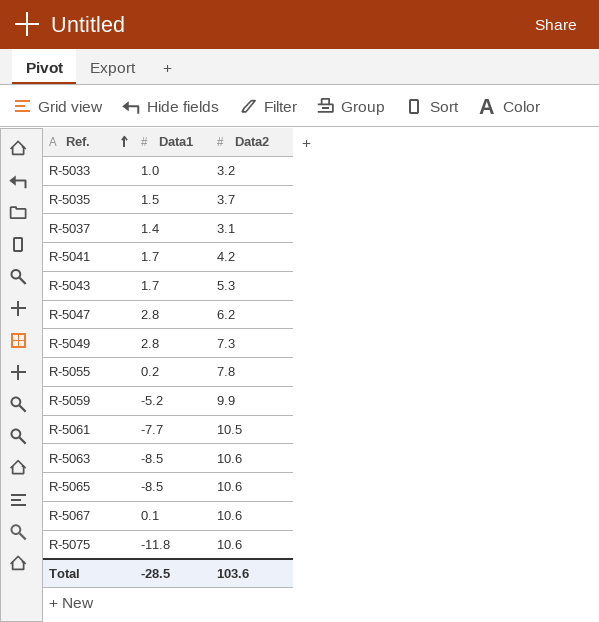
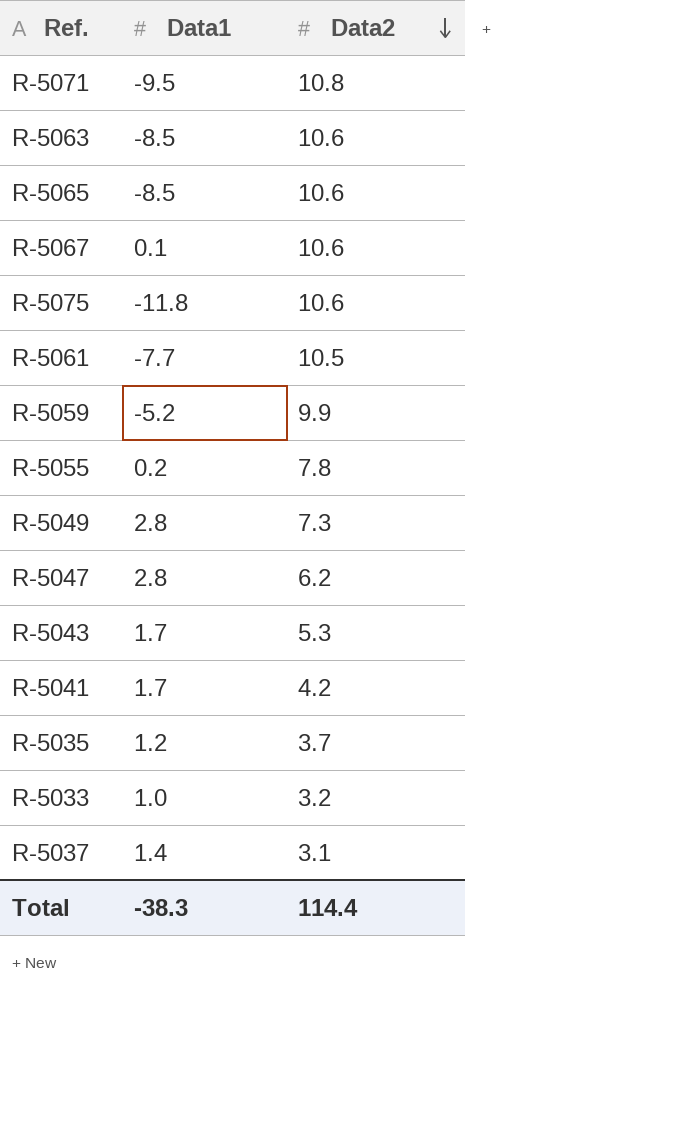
row order: Ref. ascending -> Data2 descending
row R-5071: none -> -9.5 | 10.8
R-5035 | Data1: 1.5 -> 1.2
Total | Data1: -28.5 -> -38.3
Total | Data2: 103.6 -> 114.4

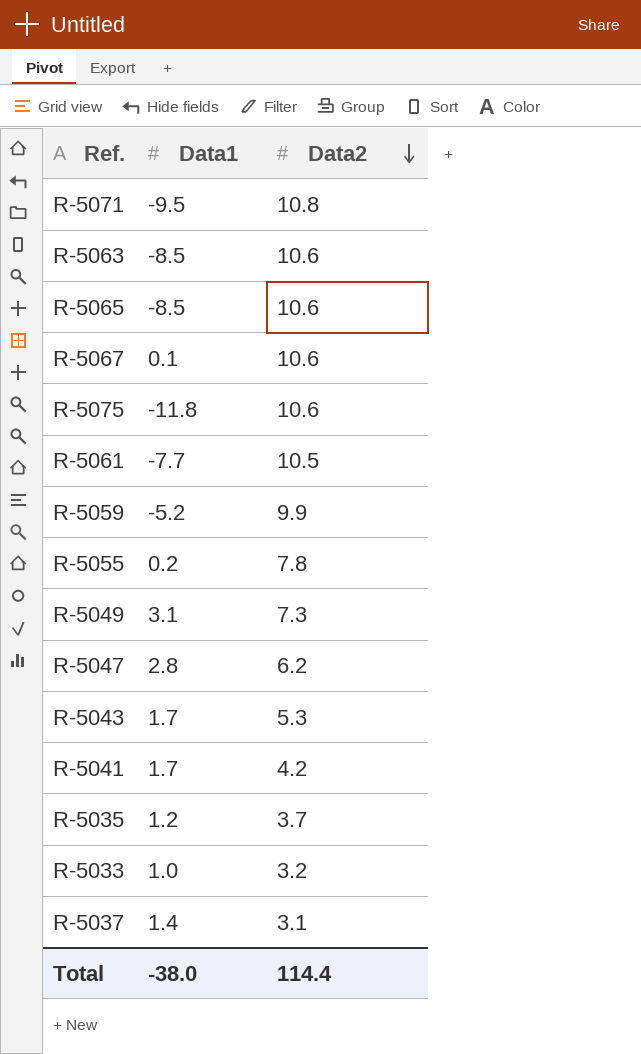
R-5049 | Data1: 2.8 -> 3.1
Total | Data1: -38.3 -> -38.0

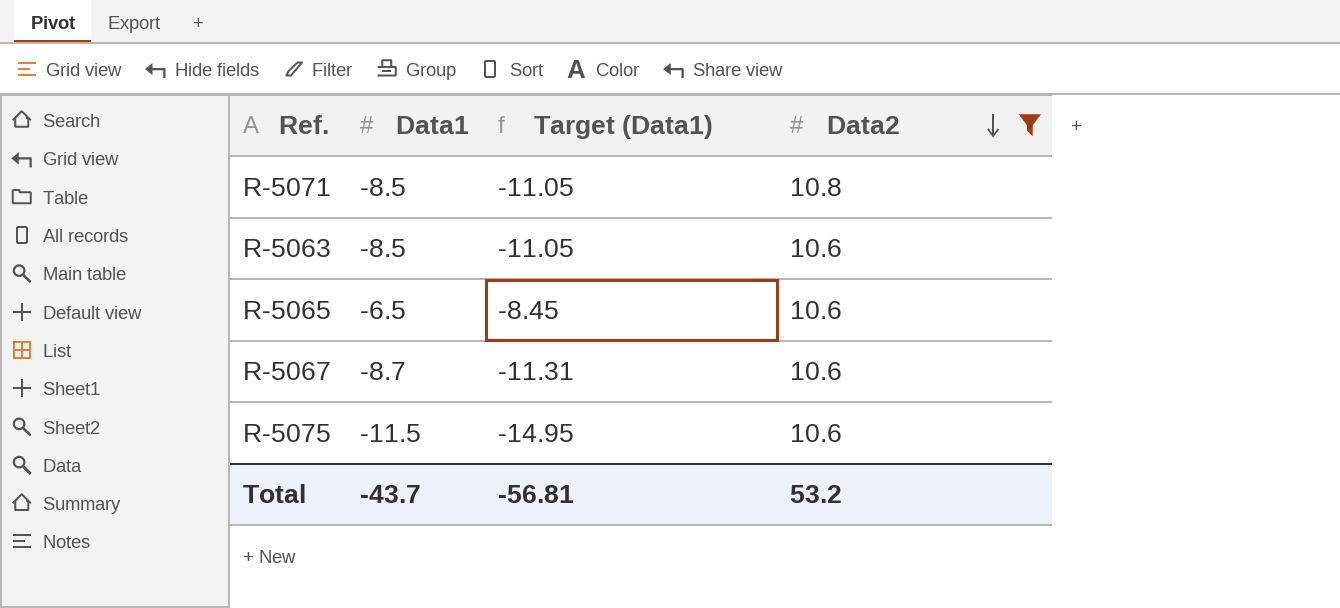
filter: none -> Data2 >= 10.6
column Target (Data1) | formula: none -> [Data1] * 1.3
R-5071 | Data1: -9.5 -> -8.5
R-5065 | Data1: -8.5 -> -6.5
R-5067 | Data1: 0.1 -> -8.7
R-5075 | Data1: -11.8 -> -11.5
Total | Data1: -38.0 -> -43.7
Total | Data2: 114.4 -> 53.2

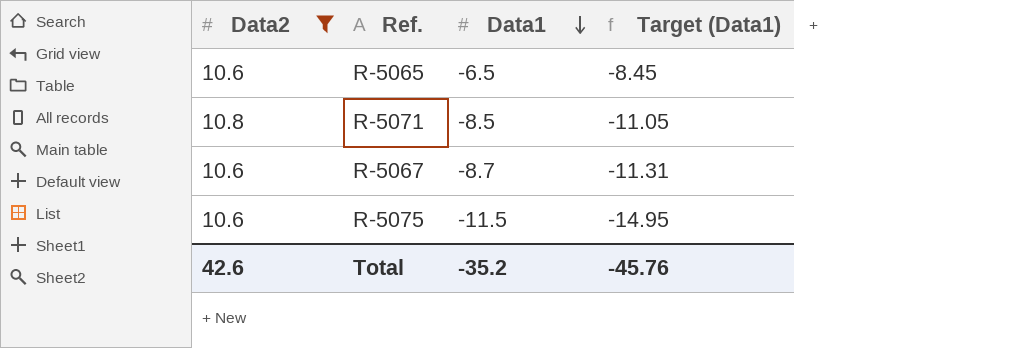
row order: Data2 descending -> Data1 descending
column Data2 | position: 4 -> 1
row R-5063: -8.5 | -11.05 | 10.6 -> none
Total | Data2: 53.2 -> 42.6
Total | Data1: -43.7 -> -35.2
Total | Target (Data1): -56.81 -> -45.76

